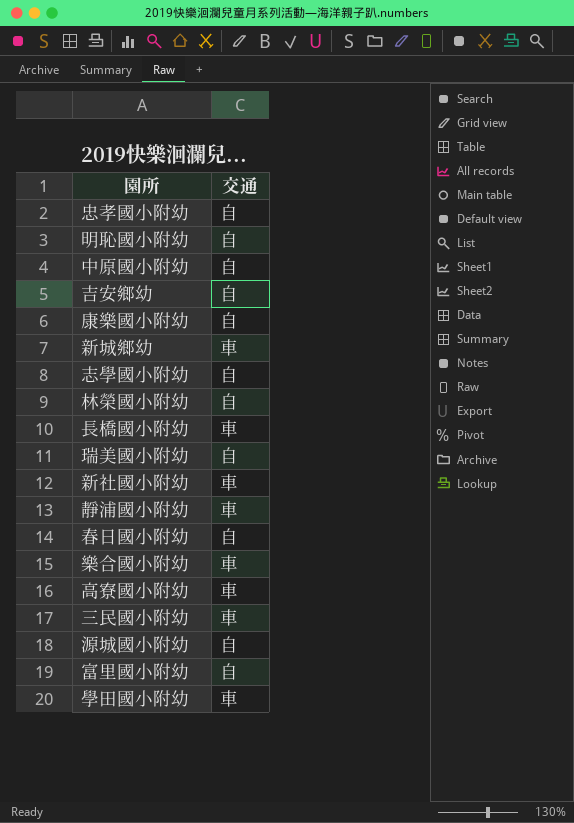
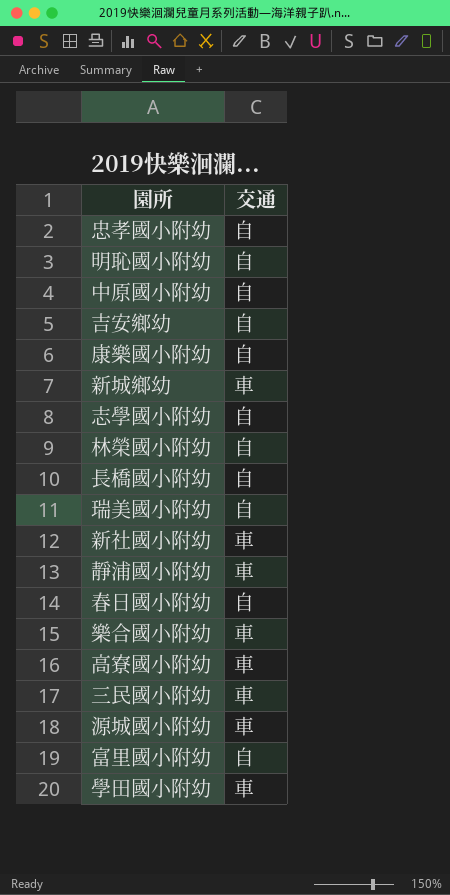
長橋國小附幼 | 交通: 車 -> 自
源城國小附幼 | 交通: 自 -> 車

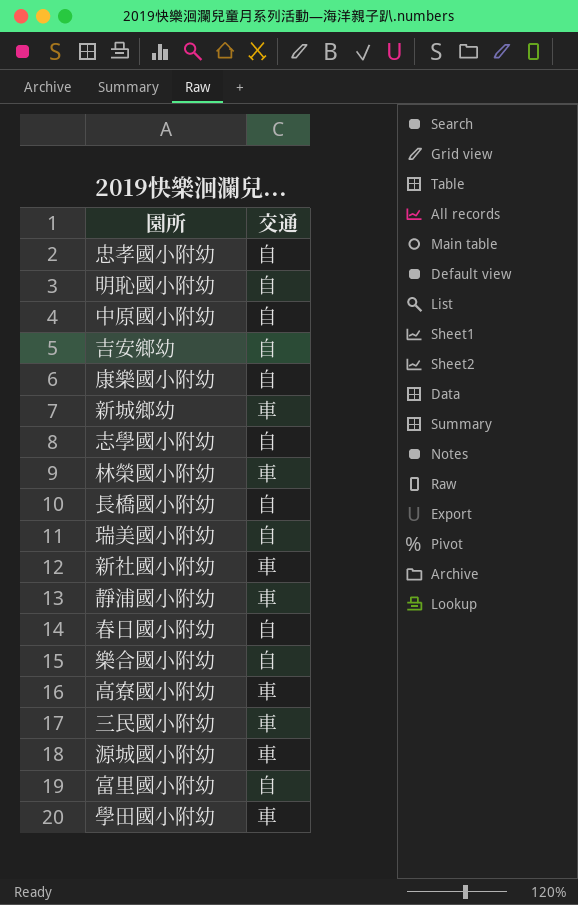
林榮國小附幼 | 交通: 自 -> 車
樂合國小附幼 | 交通: 車 -> 自

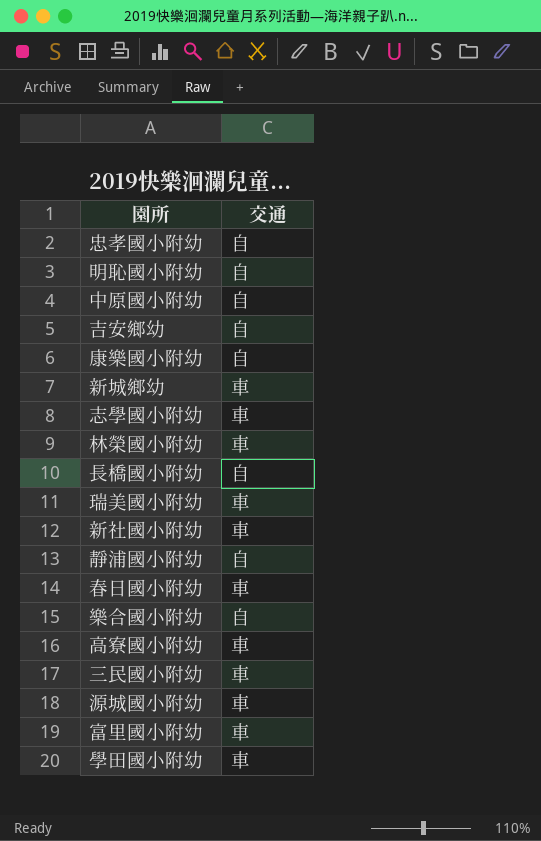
志學國小附幼 | 交通: 自 -> 車
瑞美國小附幼 | 交通: 自 -> 車
靜浦國小附幼 | 交通: 車 -> 自
春日國小附幼 | 交通: 自 -> 車
富里國小附幼 | 交通: 自 -> 車

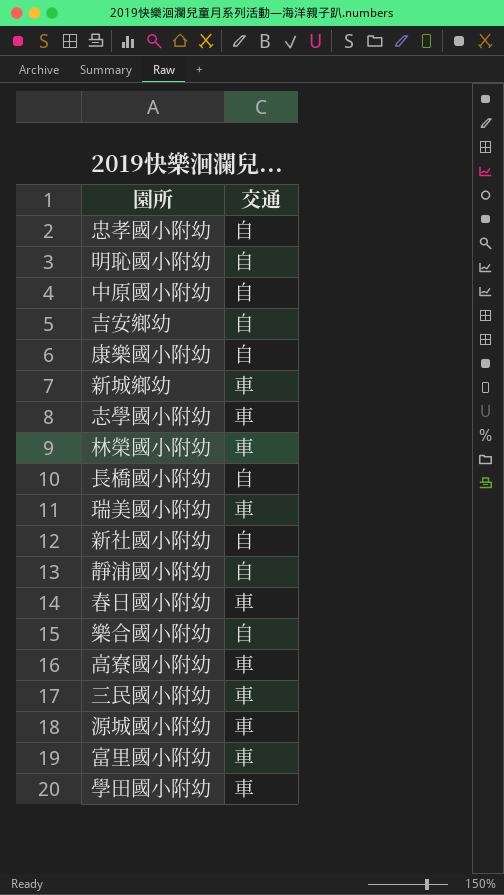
新社國小附幼 | 交通: 車 -> 自

